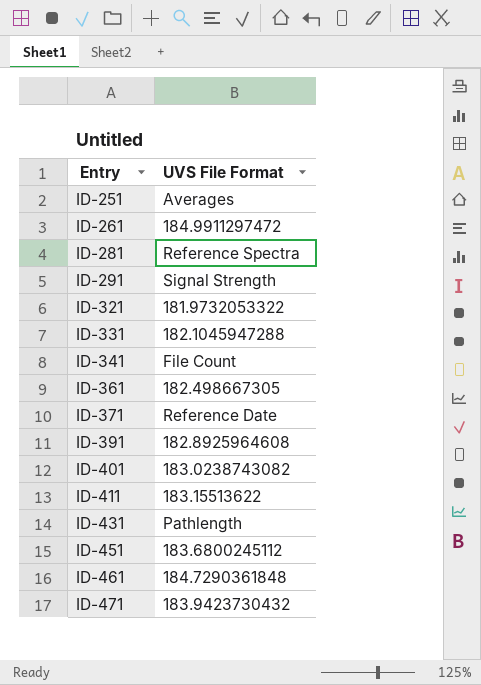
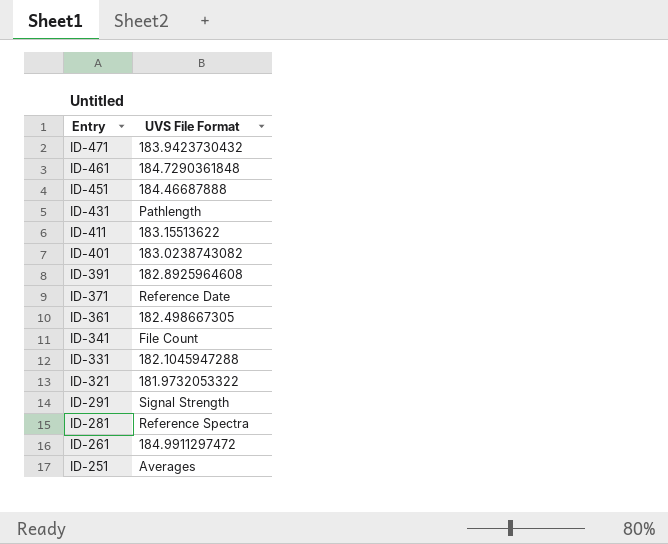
row order: Entry ascending -> Entry descending
ID-451 | UVS File Format: 183.6800245112 -> 184.46687888

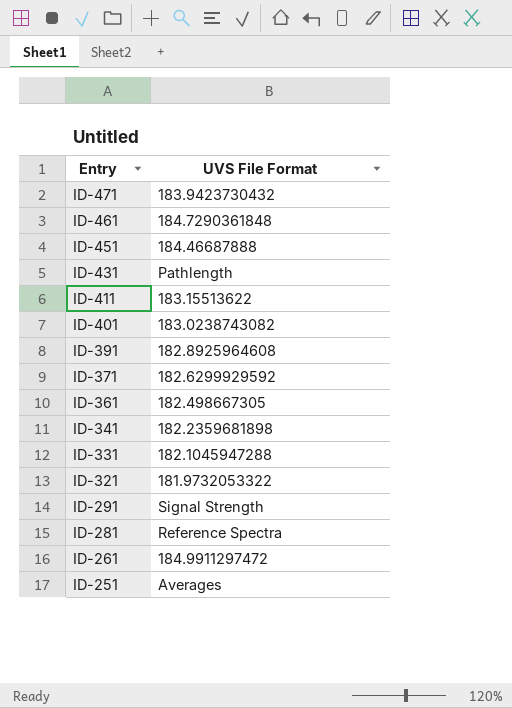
ID-371 | UVS File Format: Reference Date -> 182.6299929592
ID-341 | UVS File Format: File Count -> 182.2359681898

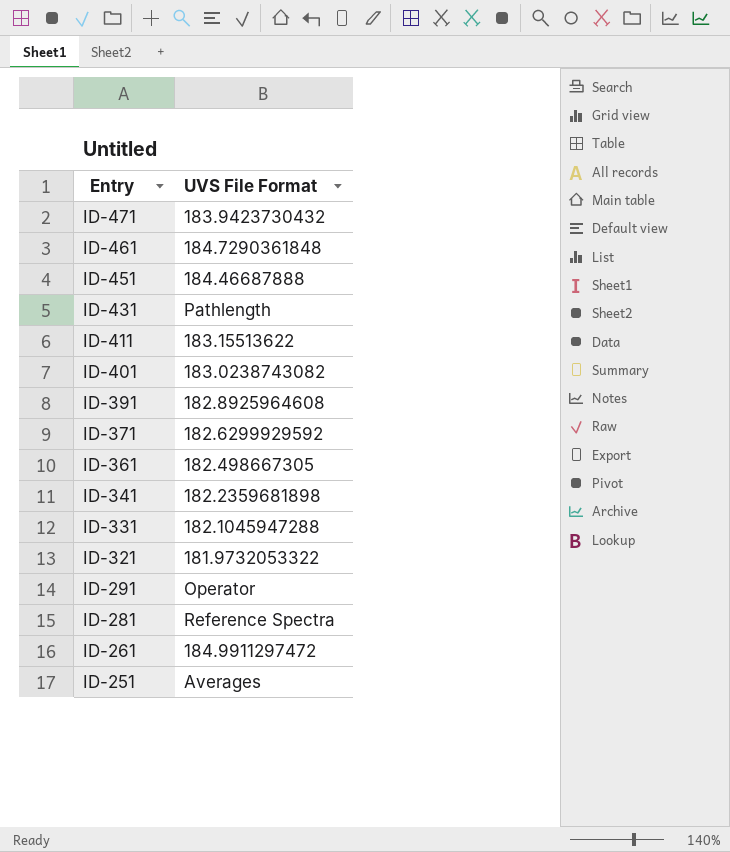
ID-291 | UVS File Format: Signal Strength -> Operator

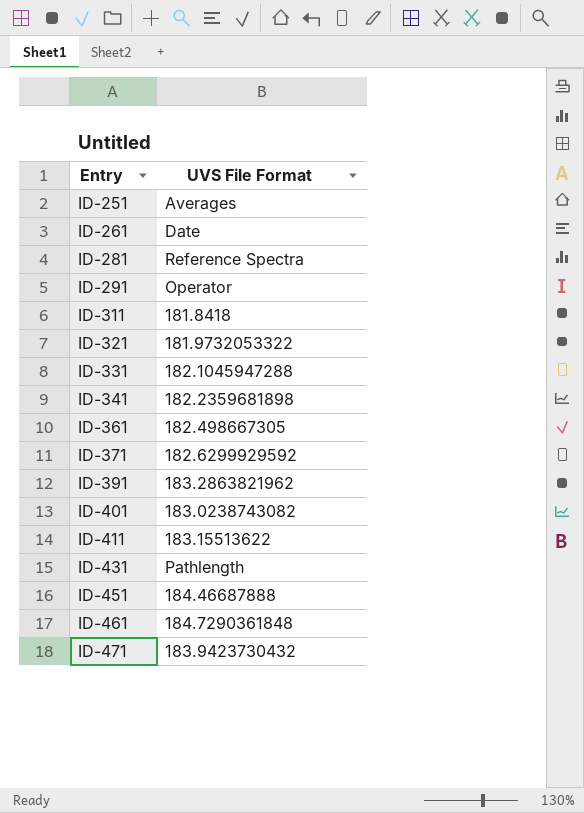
row order: Entry descending -> Entry ascending
ID-261 | UVS File Format: 184.9911297472 -> Date
row ID-311: none -> 181.8418
ID-391 | UVS File Format: 182.8925964608 -> 183.2863821962

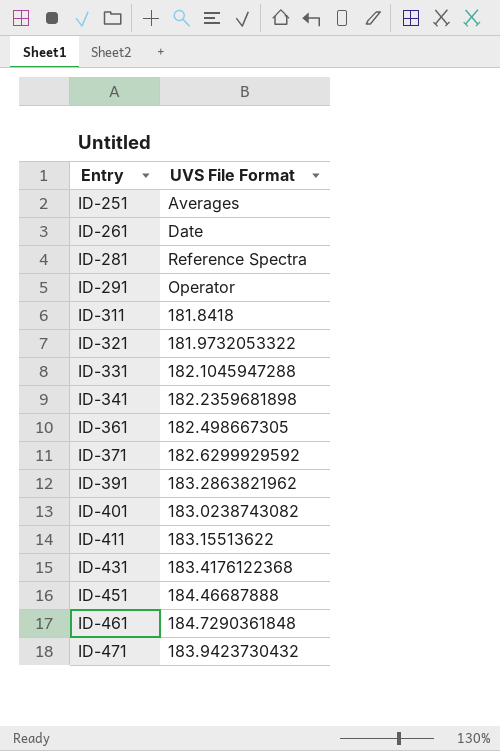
ID-431 | UVS File Format: Pathlength -> 183.4176122368

